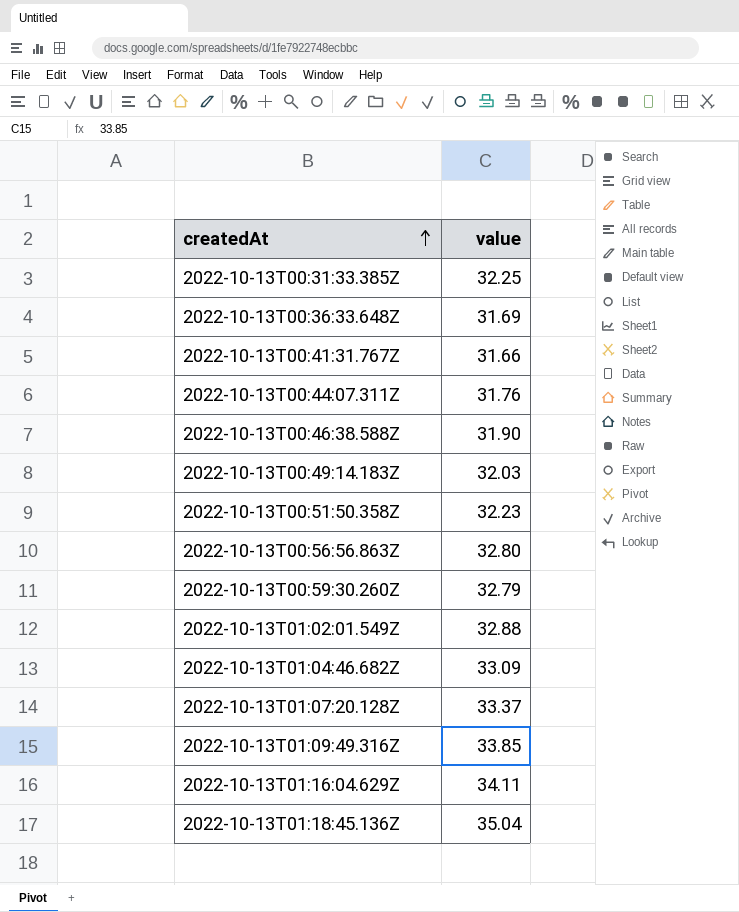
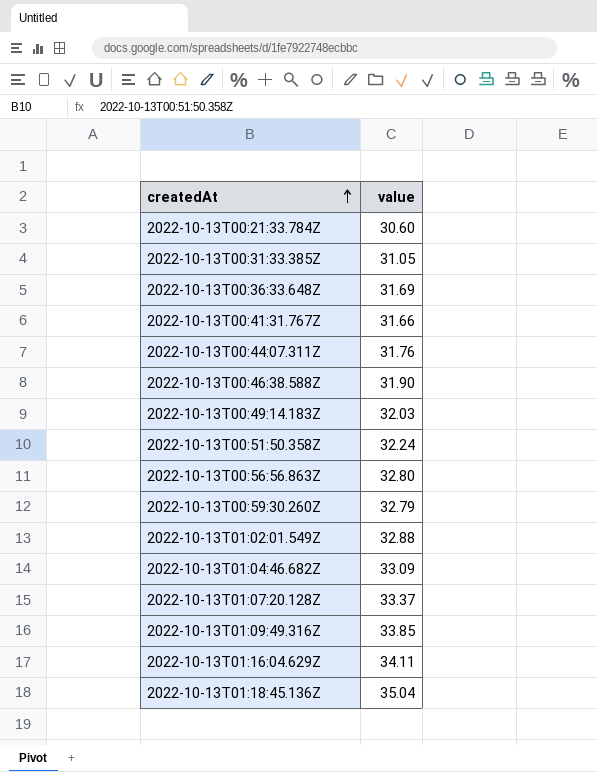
row 2022-10-13T00:21:33.784Z: none -> 30.60
2022-10-13T00:31:33.385Z | value: 32.25 -> 31.05
2022-10-13T00:51:50.358Z | value: 32.23 -> 32.24

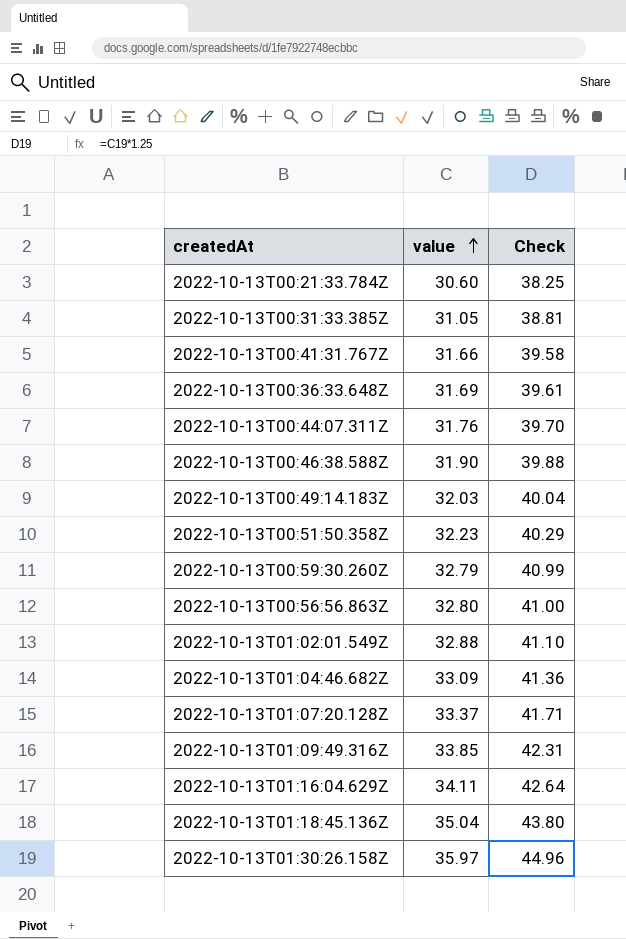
row order: createdAt ascending -> value ascending
column Check | formula: none -> [value] * 1.25
2022-10-13T00:51:50.358Z | value: 32.24 -> 32.23
row 2022-10-13T01:30:26.158Z: none -> 35.97 | 44.96

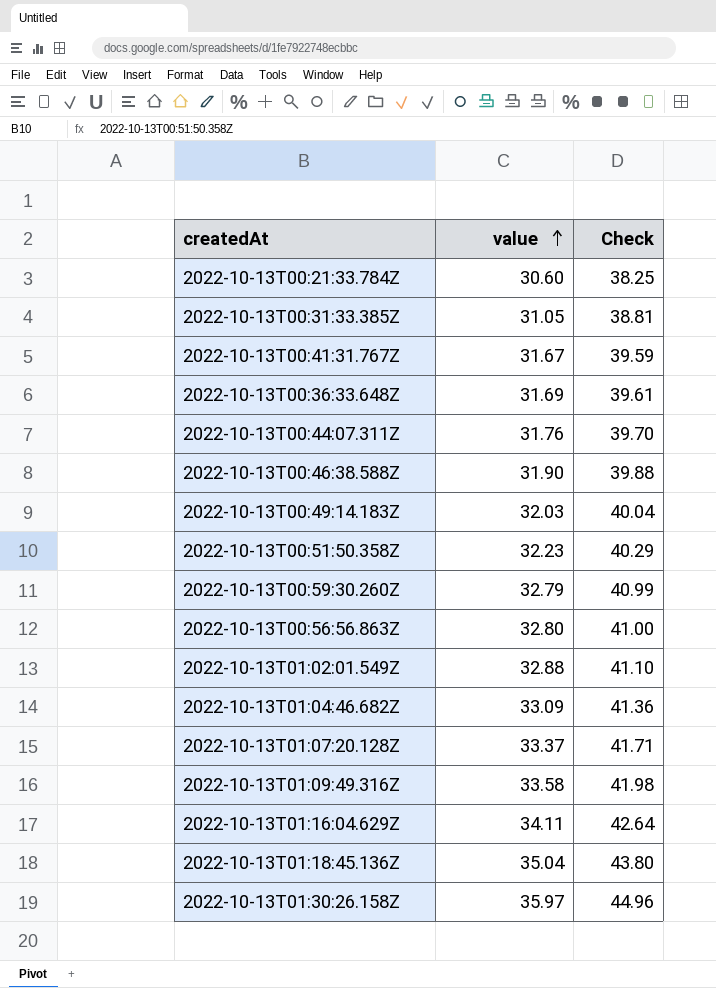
2022-10-13T00:41:31.767Z | value: 31.66 -> 31.67
2022-10-13T00:41:31.767Z | Check: 39.58 -> 39.59
2022-10-13T01:09:49.316Z | value: 33.85 -> 33.58
2022-10-13T01:09:49.316Z | Check: 42.31 -> 41.98

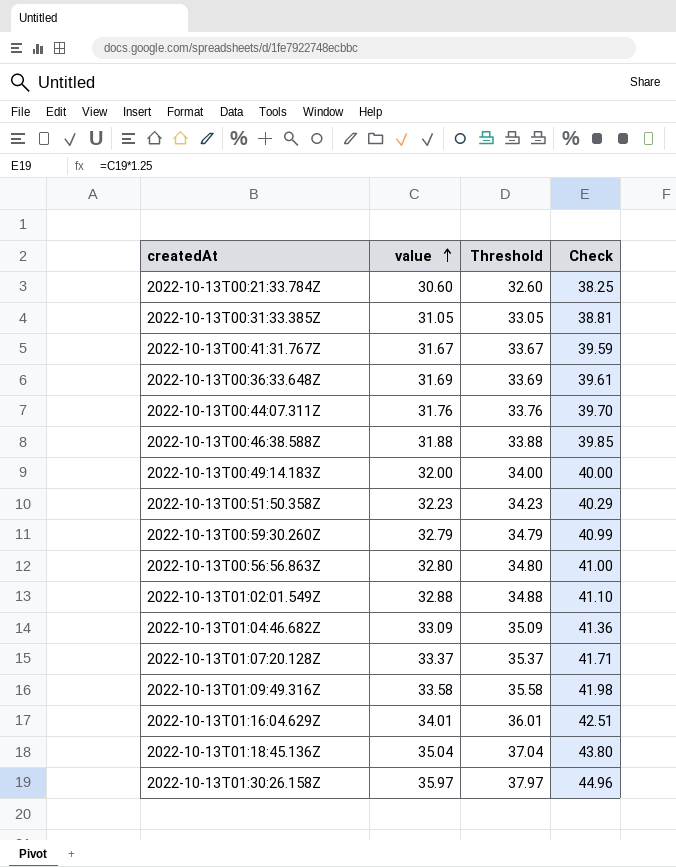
column Threshold | formula: none -> [value] + 2
2022-10-13T00:46:38.588Z | value: 31.90 -> 31.88
2022-10-13T00:46:38.588Z | Check: 39.88 -> 39.85
2022-10-13T00:49:14.183Z | value: 32.03 -> 32.00
2022-10-13T00:49:14.183Z | Check: 40.04 -> 40.00
2022-10-13T01:16:04.629Z | value: 34.11 -> 34.01
2022-10-13T01:16:04.629Z | Check: 42.64 -> 42.51

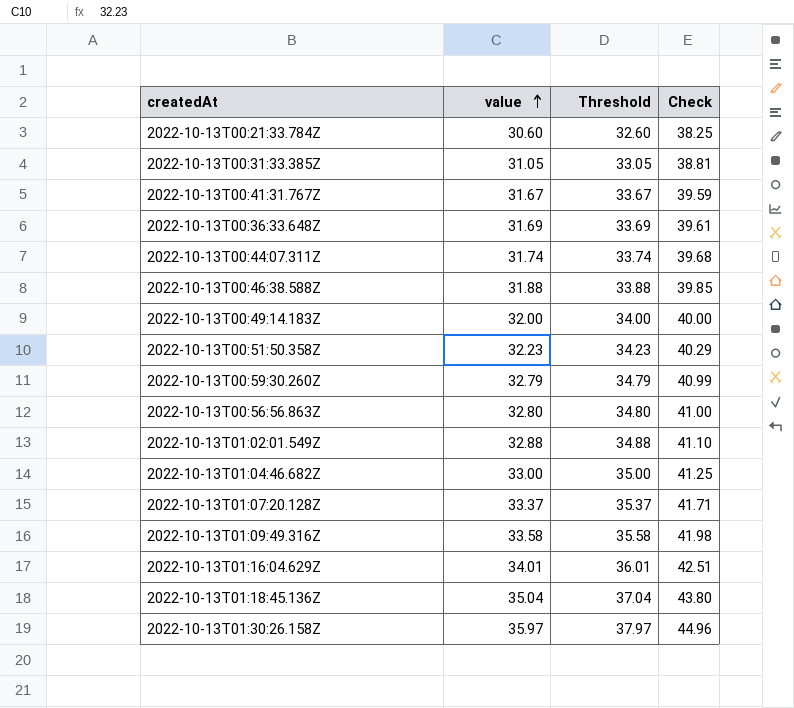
2022-10-13T00:44:07.311Z | value: 31.76 -> 31.74
2022-10-13T00:44:07.311Z | Threshold: 33.76 -> 33.74
2022-10-13T00:44:07.311Z | Check: 39.70 -> 39.68
2022-10-13T01:04:46.682Z | value: 33.09 -> 33.00
2022-10-13T01:04:46.682Z | Threshold: 35.09 -> 35.00
2022-10-13T01:04:46.682Z | Check: 41.36 -> 41.25

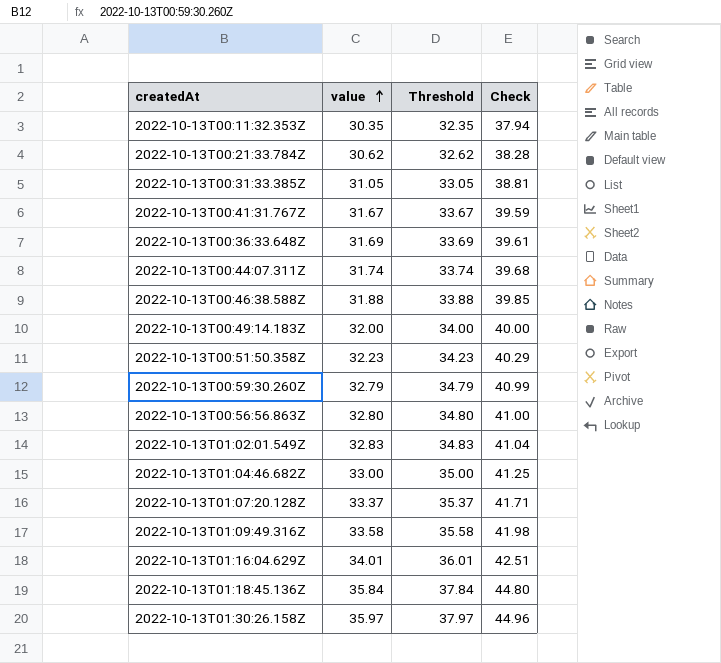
row 2022-10-13T00:11:32.353Z: none -> 30.35 | 32.35 | 37.94
2022-10-13T00:21:33.784Z | value: 30.60 -> 30.62
2022-10-13T00:21:33.784Z | Threshold: 32.60 -> 32.62
2022-10-13T00:21:33.784Z | Check: 38.25 -> 38.28
2022-10-13T01:02:01.549Z | value: 32.88 -> 32.83
2022-10-13T01:02:01.549Z | Threshold: 34.88 -> 34.83
2022-10-13T01:02:01.549Z | Check: 41.10 -> 41.04
2022-10-13T01:18:45.136Z | value: 35.04 -> 35.84
2022-10-13T01:18:45.136Z | Threshold: 37.04 -> 37.84
2022-10-13T01:18:45.136Z | Check: 43.80 -> 44.80

